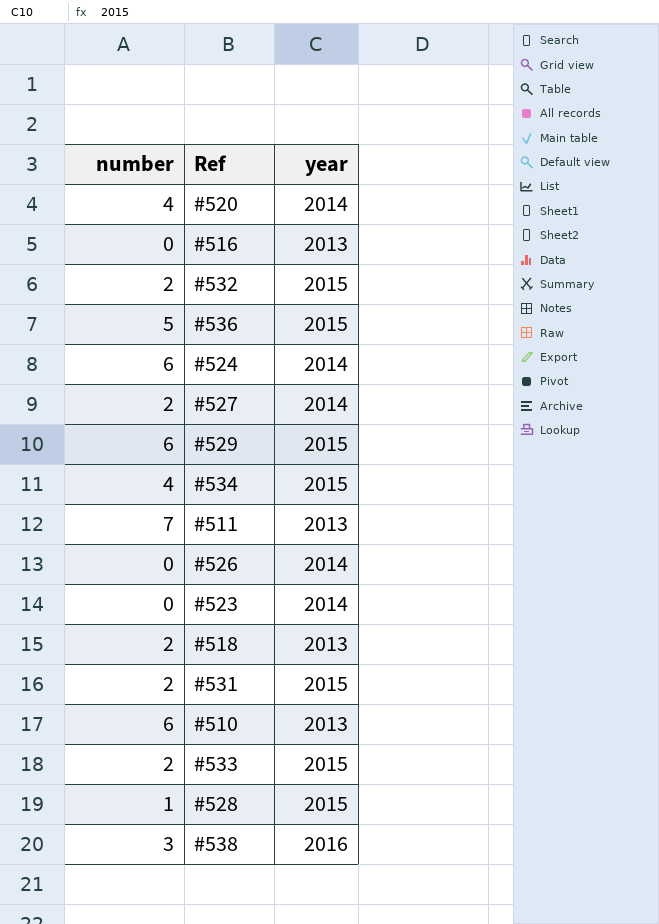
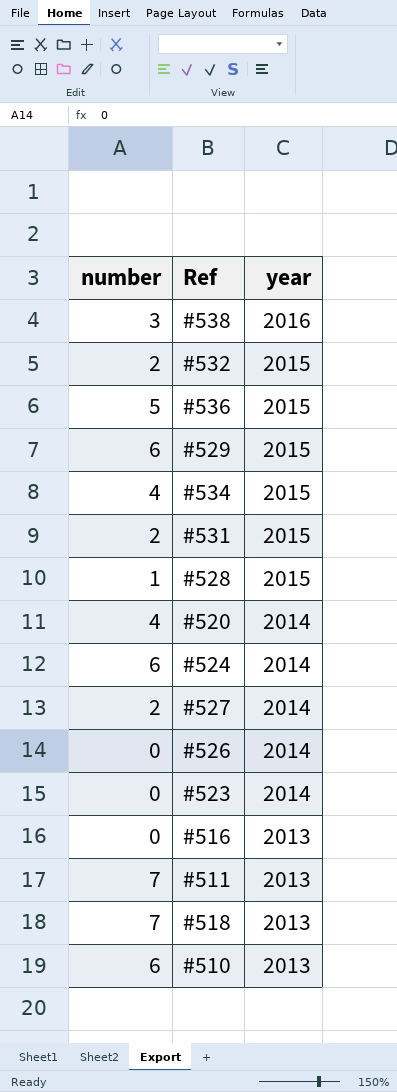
row order: none -> year descending
row #533: 2 | 2015 -> none
#518 | number: 2 -> 7

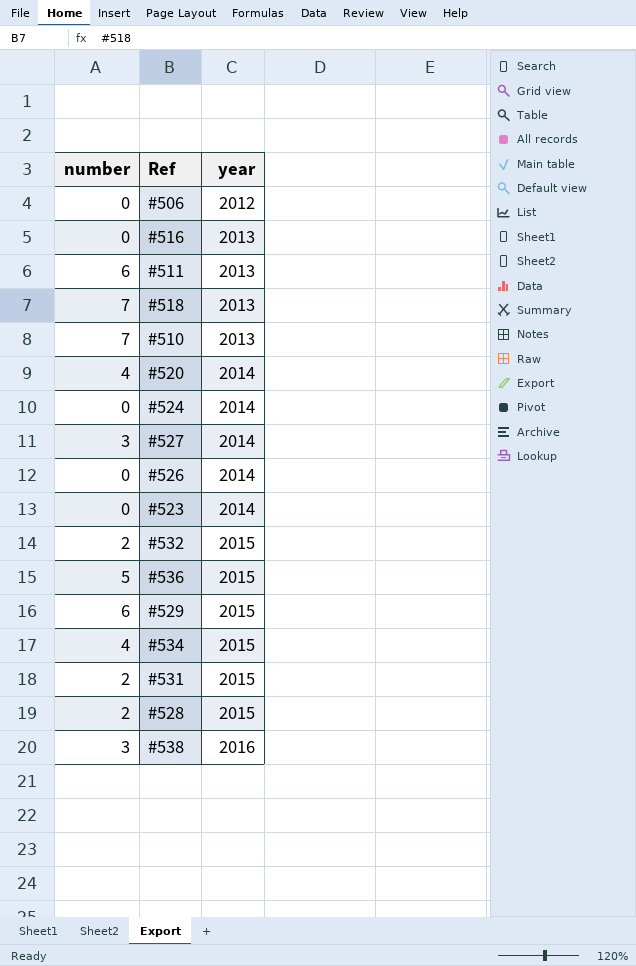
row order: year descending -> year ascending
row #506: none -> 0 | 2012
#511 | number: 7 -> 6
#510 | number: 6 -> 7
#524 | number: 6 -> 0
#527 | number: 2 -> 3
#528 | number: 1 -> 2

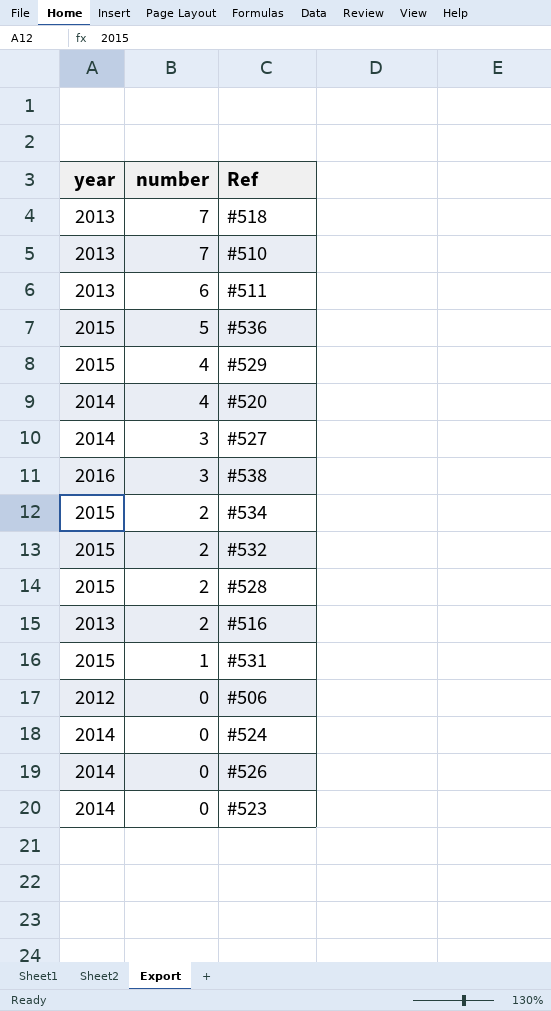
row order: year ascending -> number descending
column year | position: 3 -> 1
#529 | number: 6 -> 4
#534 | number: 4 -> 2
#516 | number: 0 -> 2
#531 | number: 2 -> 1

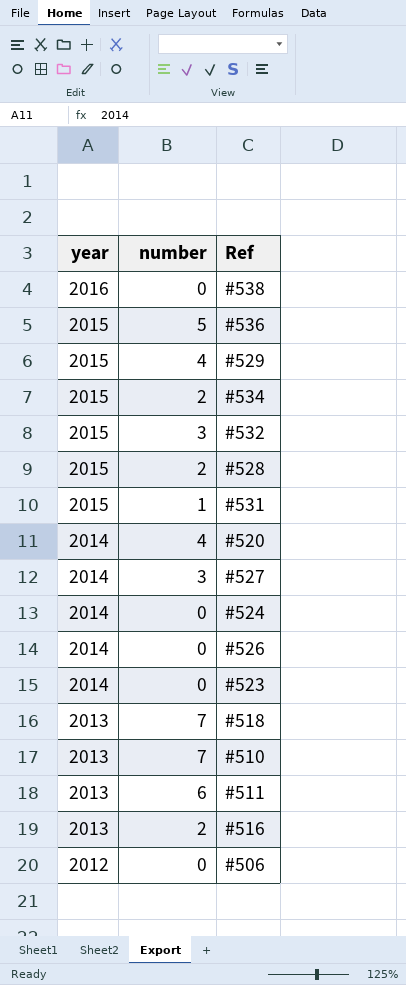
row order: number descending -> year descending
#538 | number: 3 -> 0
#532 | number: 2 -> 3

